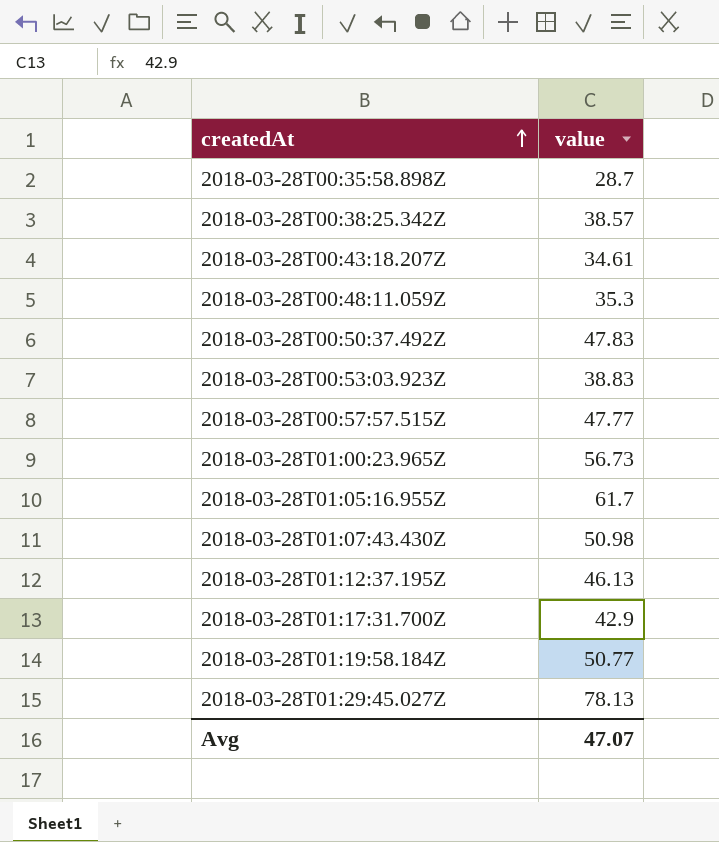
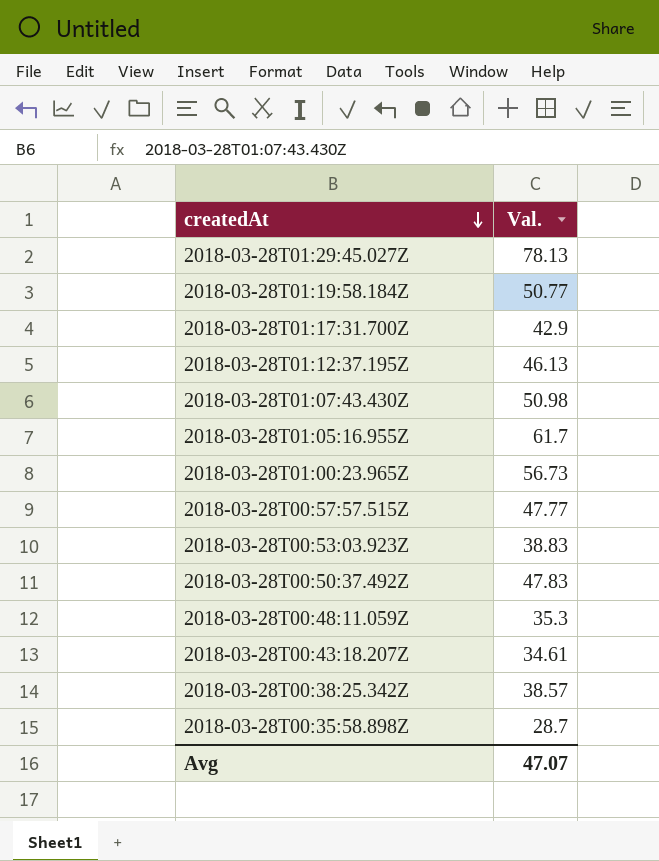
row order: createdAt ascending -> createdAt descending
column name: value -> Val.

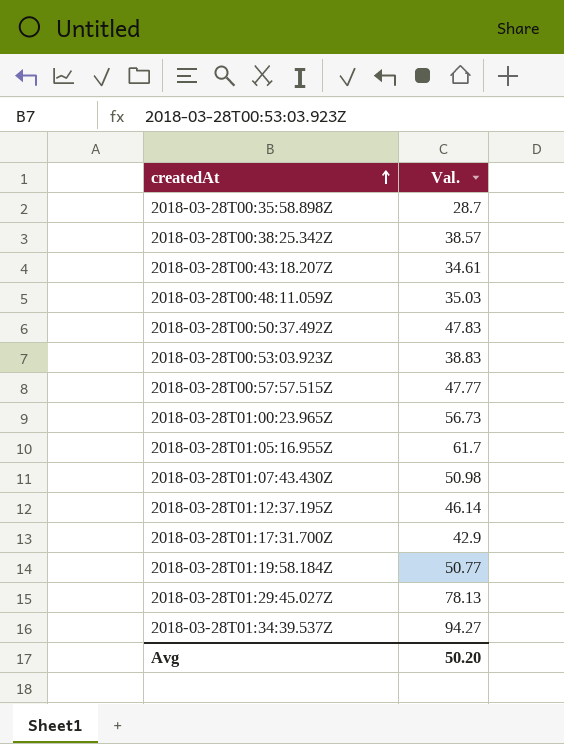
row order: createdAt descending -> createdAt ascending
2018-03-28T00:48:11.059Z | Val.: 35.3 -> 35.03
2018-03-28T01:12:37.195Z | Val.: 46.13 -> 46.14
row 2018-03-28T01:34:39.537Z: none -> 94.27
Avg | Val.: 47.07 -> 50.20

